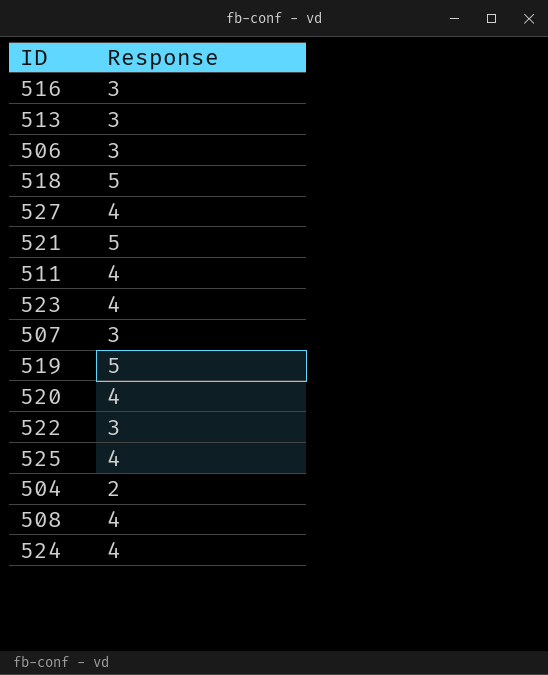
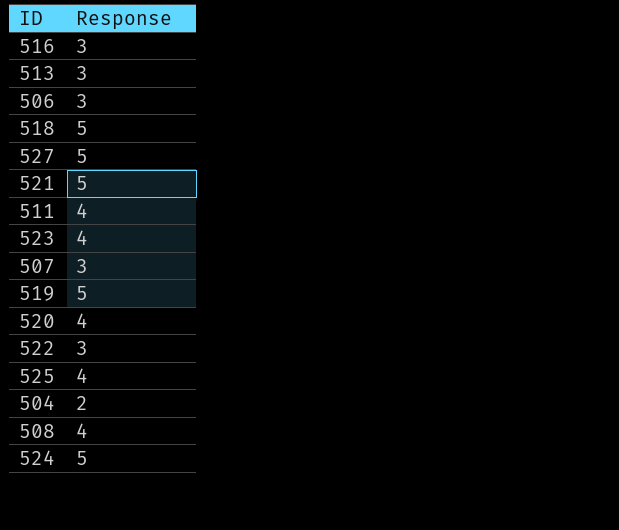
527 | Response: 4 -> 5
524 | Response: 4 -> 5

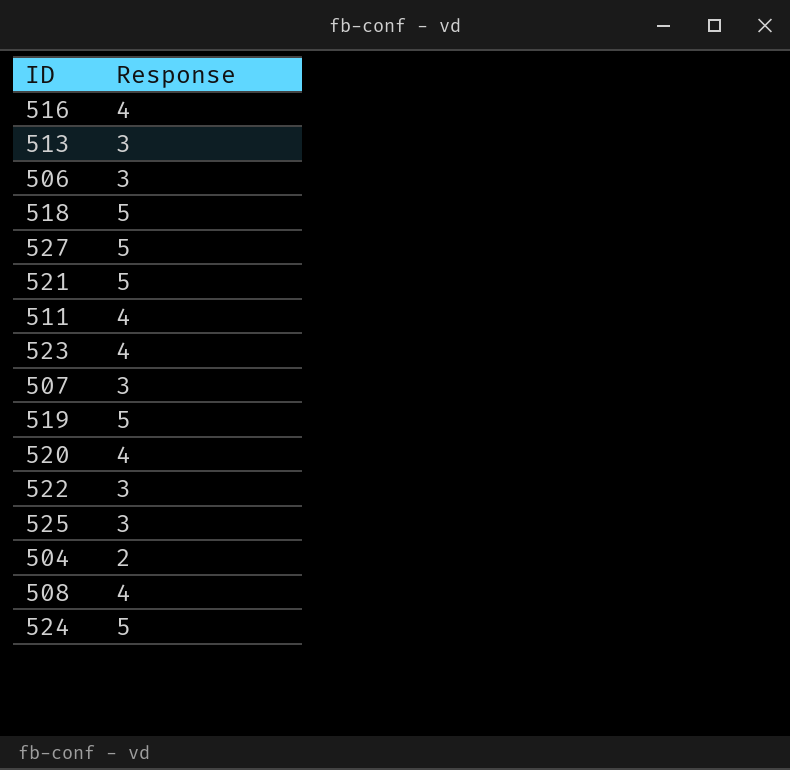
516 | Response: 3 -> 4
525 | Response: 4 -> 3

